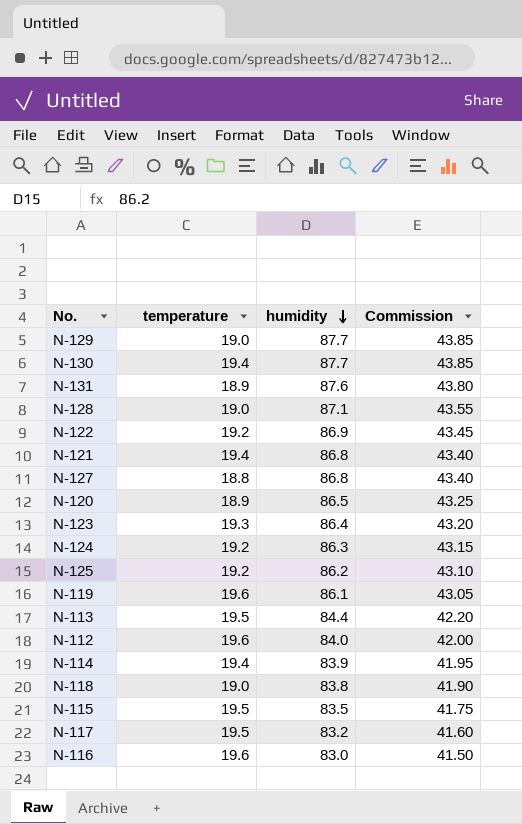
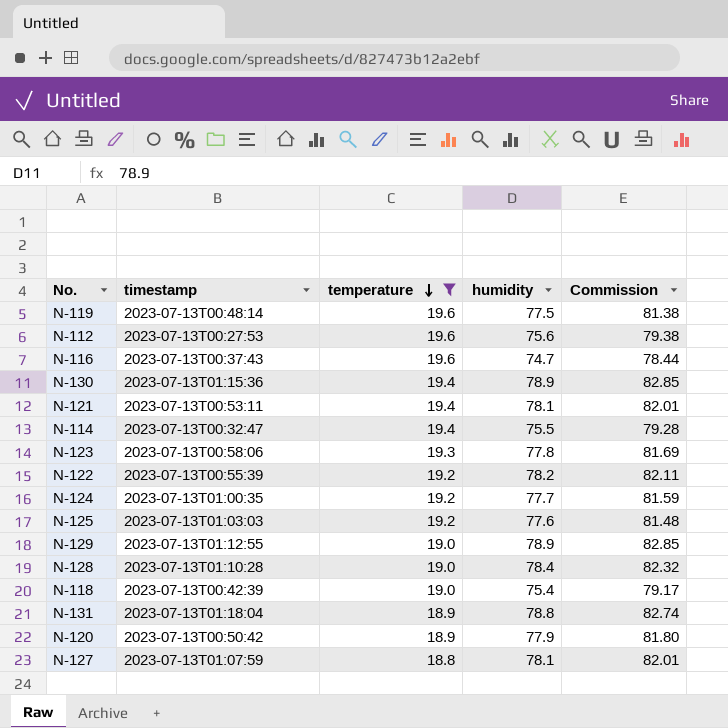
filter: none -> temperature != 19.5
row order: humidity descending -> temperature descending
column timestamp | position: none -> 2
column Commission | formula: [humidity] * 0.5 -> [humidity] * 1.05
N-119 | humidity: 86.1 -> 77.5
N-112 | humidity: 84.0 -> 75.6
N-116 | humidity: 83.0 -> 74.7
N-130 | humidity: 87.7 -> 78.9
N-121 | humidity: 86.8 -> 78.1
N-114 | humidity: 83.9 -> 75.5
N-123 | humidity: 86.4 -> 77.8
N-122 | humidity: 86.9 -> 78.2
N-124 | humidity: 86.3 -> 77.7
N-125 | humidity: 86.2 -> 77.6
N-129 | humidity: 87.7 -> 78.9
N-128 | humidity: 87.1 -> 78.4
N-118 | humidity: 83.8 -> 75.4
N-131 | humidity: 87.6 -> 78.8
N-120 | humidity: 86.5 -> 77.9
N-127 | humidity: 86.8 -> 78.1

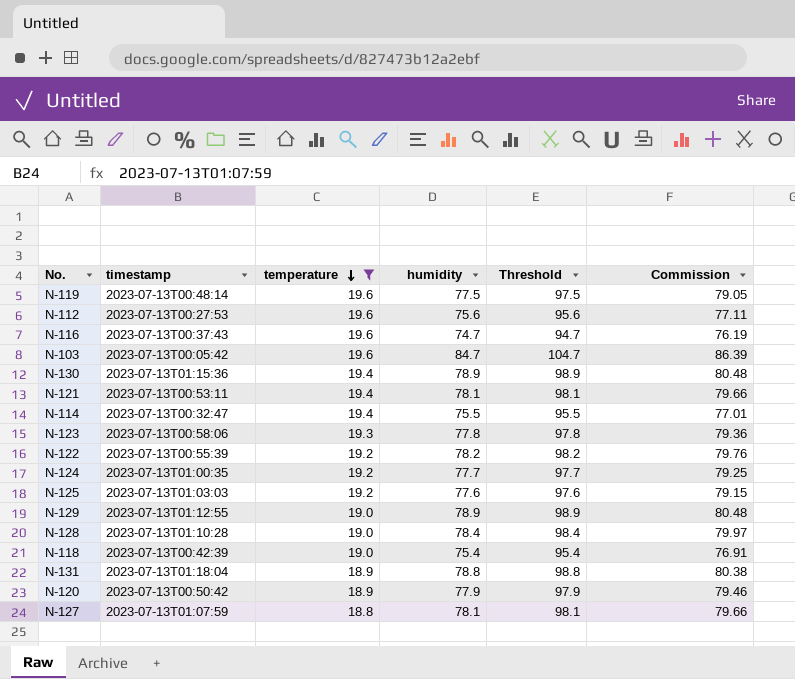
column Threshold | formula: none -> [humidity] + 20
column Commission | formula: [humidity] * 1.05 -> [humidity] * 1.02
row N-103: none -> 2023-07-13T00:05:42 | 19.6 | 84.7 | 104.7 | 86.39

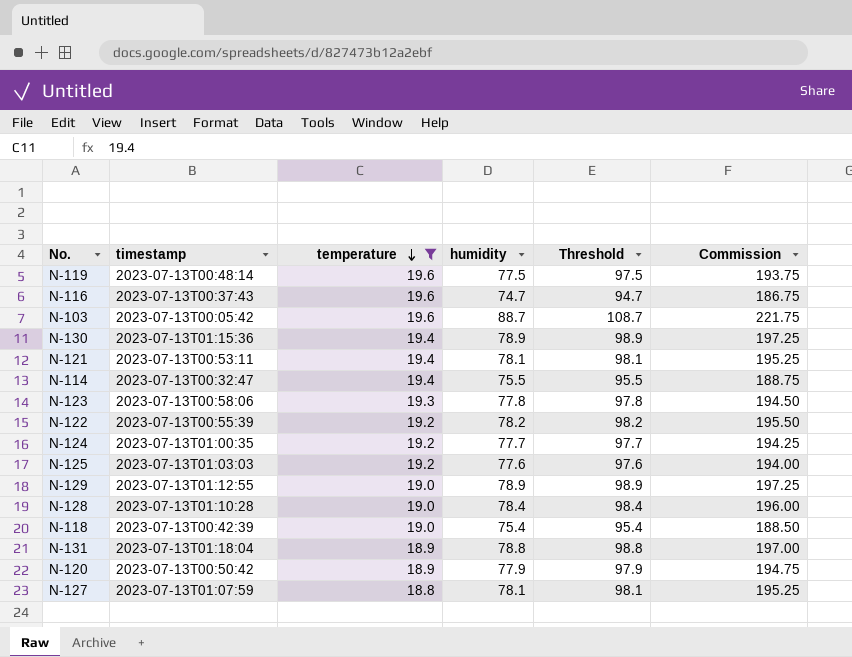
column Commission | formula: [humidity] * 1.02 -> [humidity] * 2.5
row N-112: 2023-07-13T00:27:53 | 19.6 | 75.6 | 95.6 | 77.11 -> none
N-103 | humidity: 84.7 -> 88.7
N-103 | Threshold: 104.7 -> 108.7

